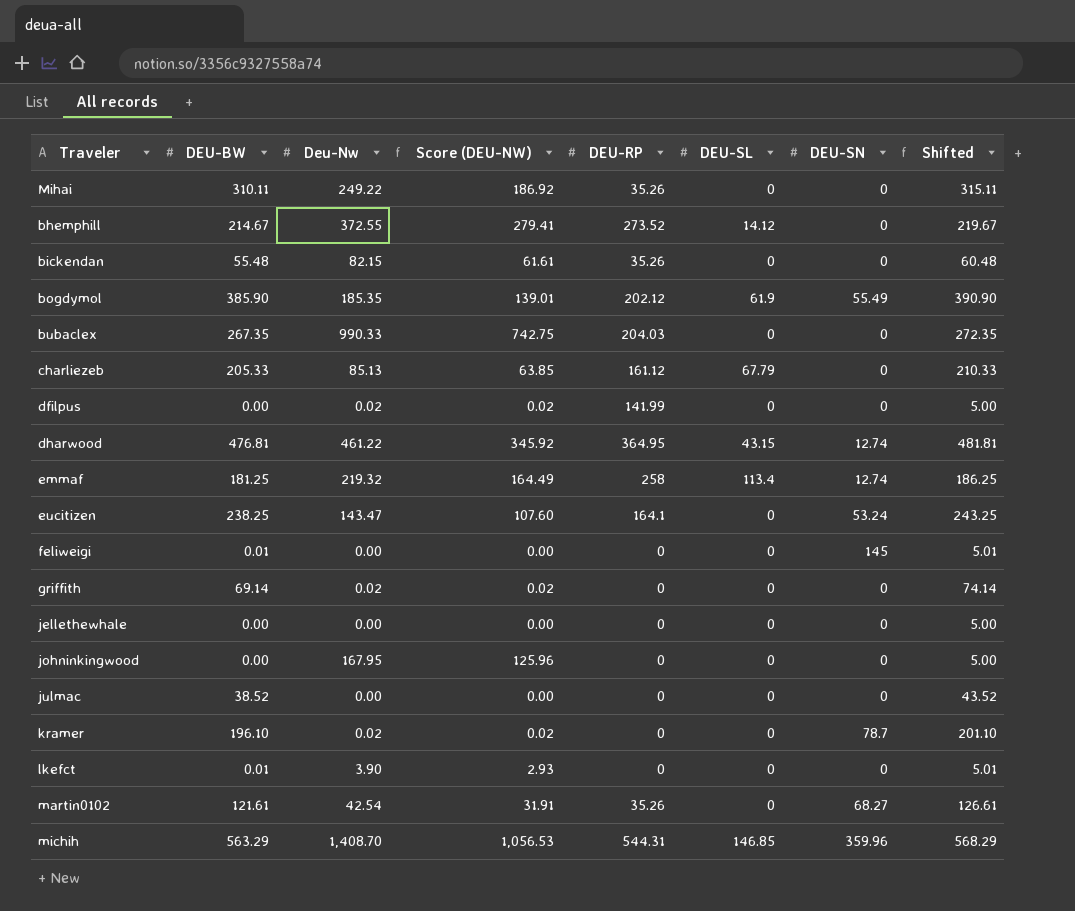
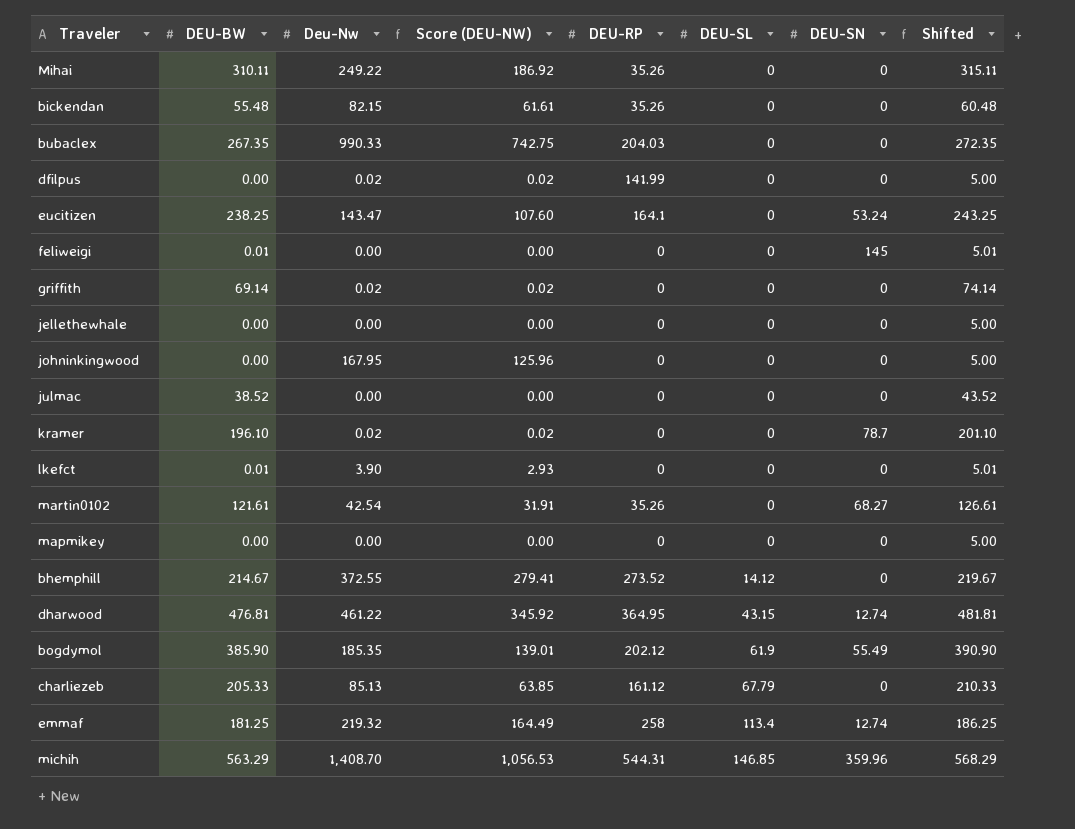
row order: none -> DEU-SL ascending
row mapmikey: none -> 0.00 | 0.00 | 0.00 | 0 | 0 | 0 | 5.00

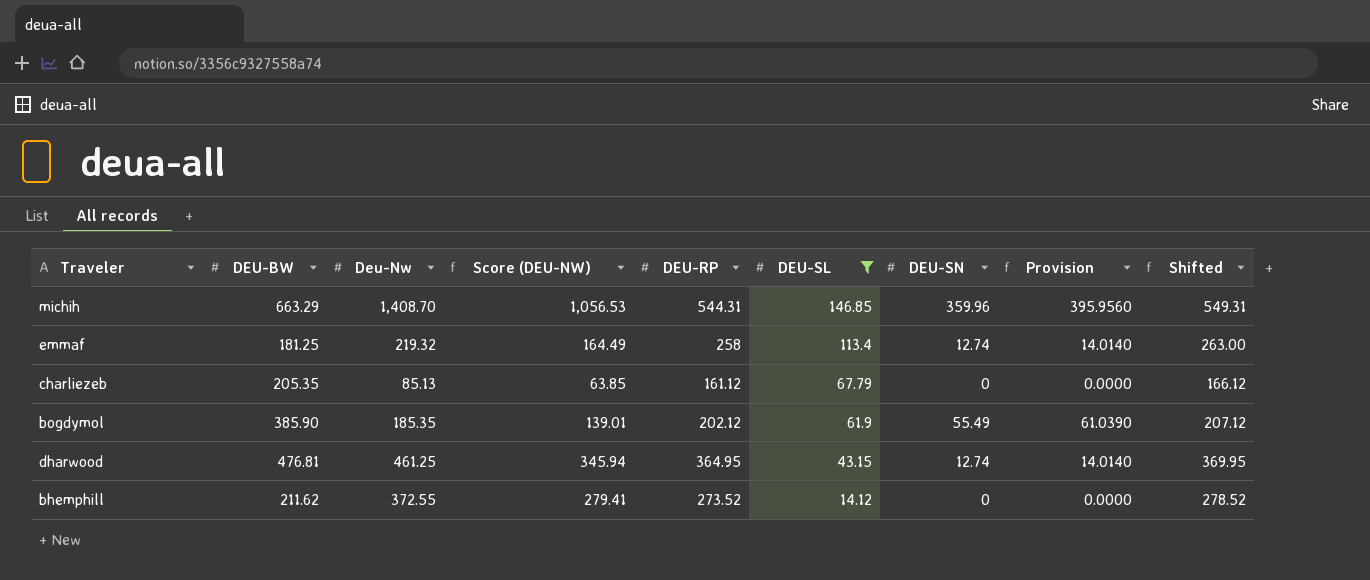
filter: none -> DEU-SL != 0
row order: DEU-SL ascending -> DEU-SL descending
column Provision | formula: none -> [DEU-SN] * 1.1
column Shifted | formula: [DEU-BW] + 5 -> [DEU-RP] + 5
michih | DEU-BW: 563.29 -> 663.29
charliezeb | DEU-BW: 205.33 -> 205.35
dharwood | Deu-Nw: 461.22 -> 461.25
dharwood | Score (DEU-NW): 345.92 -> 345.94
bhemphill | DEU-BW: 214.67 -> 211.62

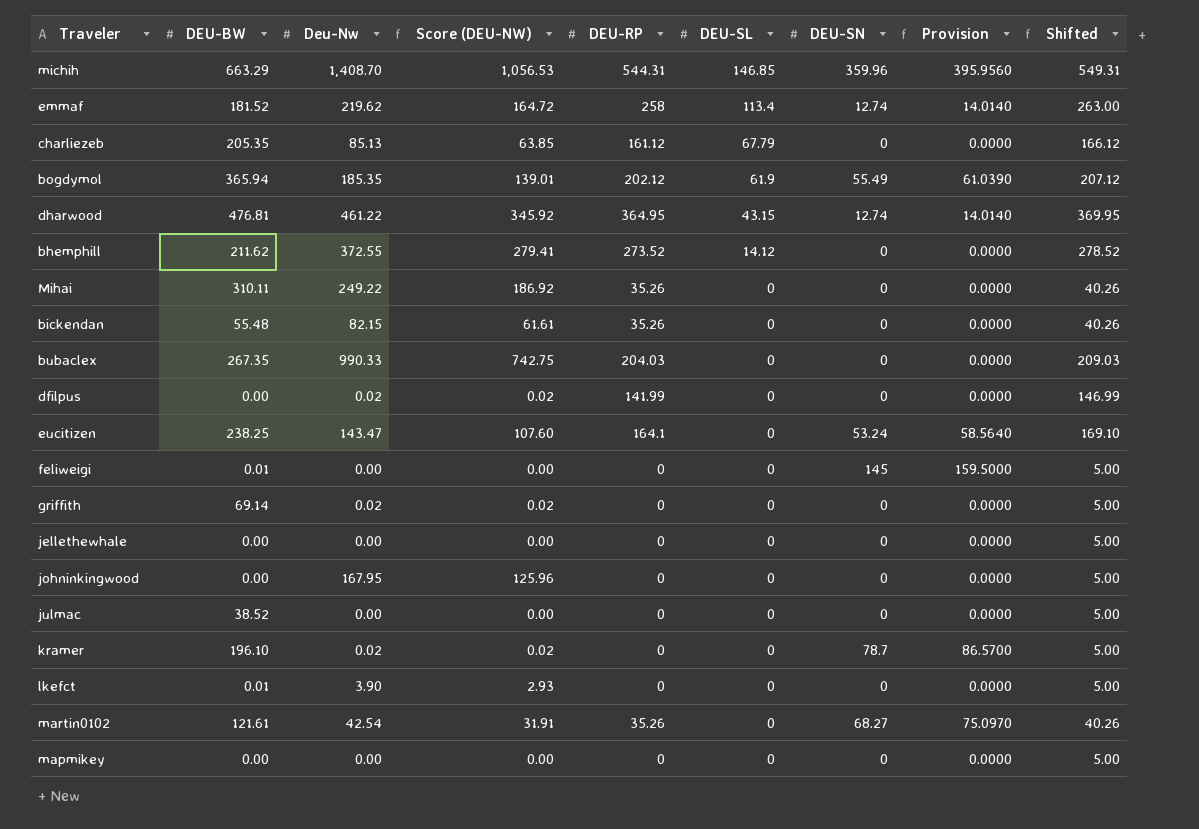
filter: DEU-SL != 0 -> none
emmaf | DEU-BW: 181.25 -> 181.52
emmaf | Deu-Nw: 219.32 -> 219.62
emmaf | Score (DEU-NW): 164.49 -> 164.72
bogdymol | DEU-BW: 385.90 -> 365.94
dharwood | Deu-Nw: 461.25 -> 461.22
dharwood | Score (DEU-NW): 345.94 -> 345.92

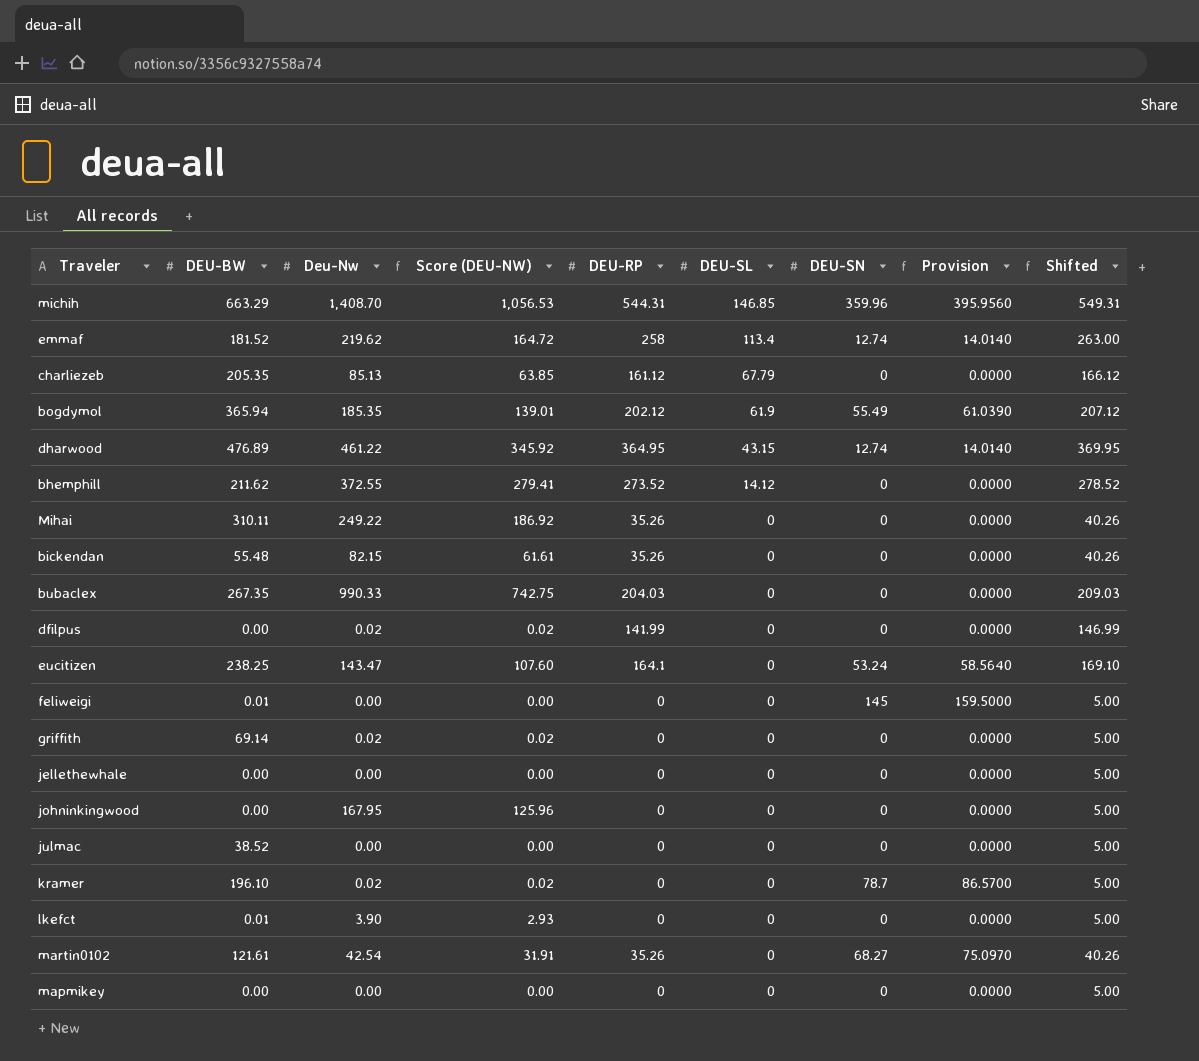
dharwood | DEU-BW: 476.81 -> 476.89

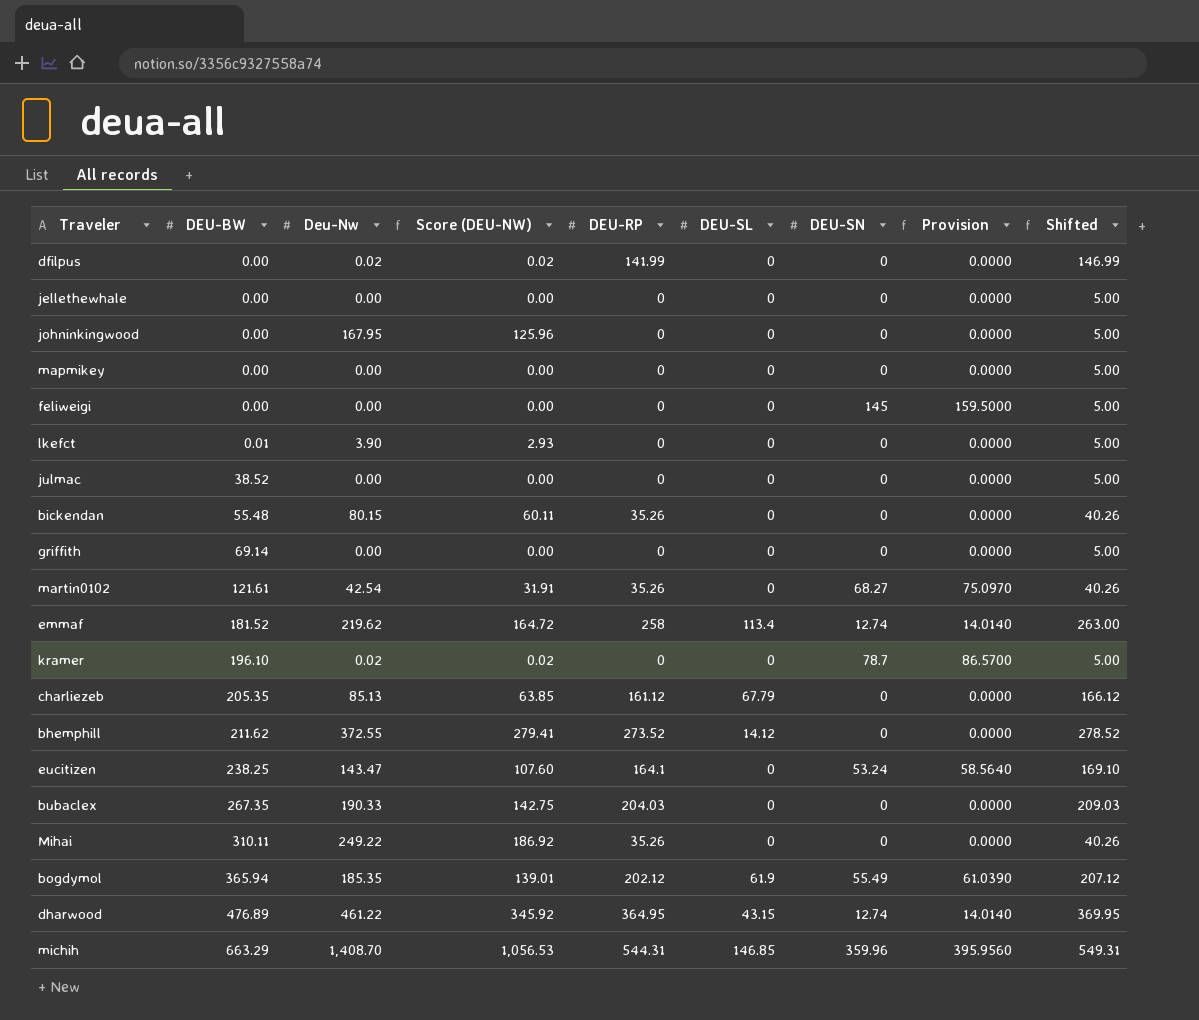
row order: DEU-SL descending -> DEU-BW ascending
feliweigi | DEU-BW: 0.01 -> 0.00
bickendan | Deu-Nw: 82.15 -> 80.15
bickendan | Score (DEU-NW): 61.61 -> 60.11
griffith | Deu-Nw: 0.02 -> 0.00
griffith | Score (DEU-NW): 0.02 -> 0.00
bubaclex | Deu-Nw: 990.33 -> 190.33
bubaclex | Score (DEU-NW): 742.75 -> 142.75

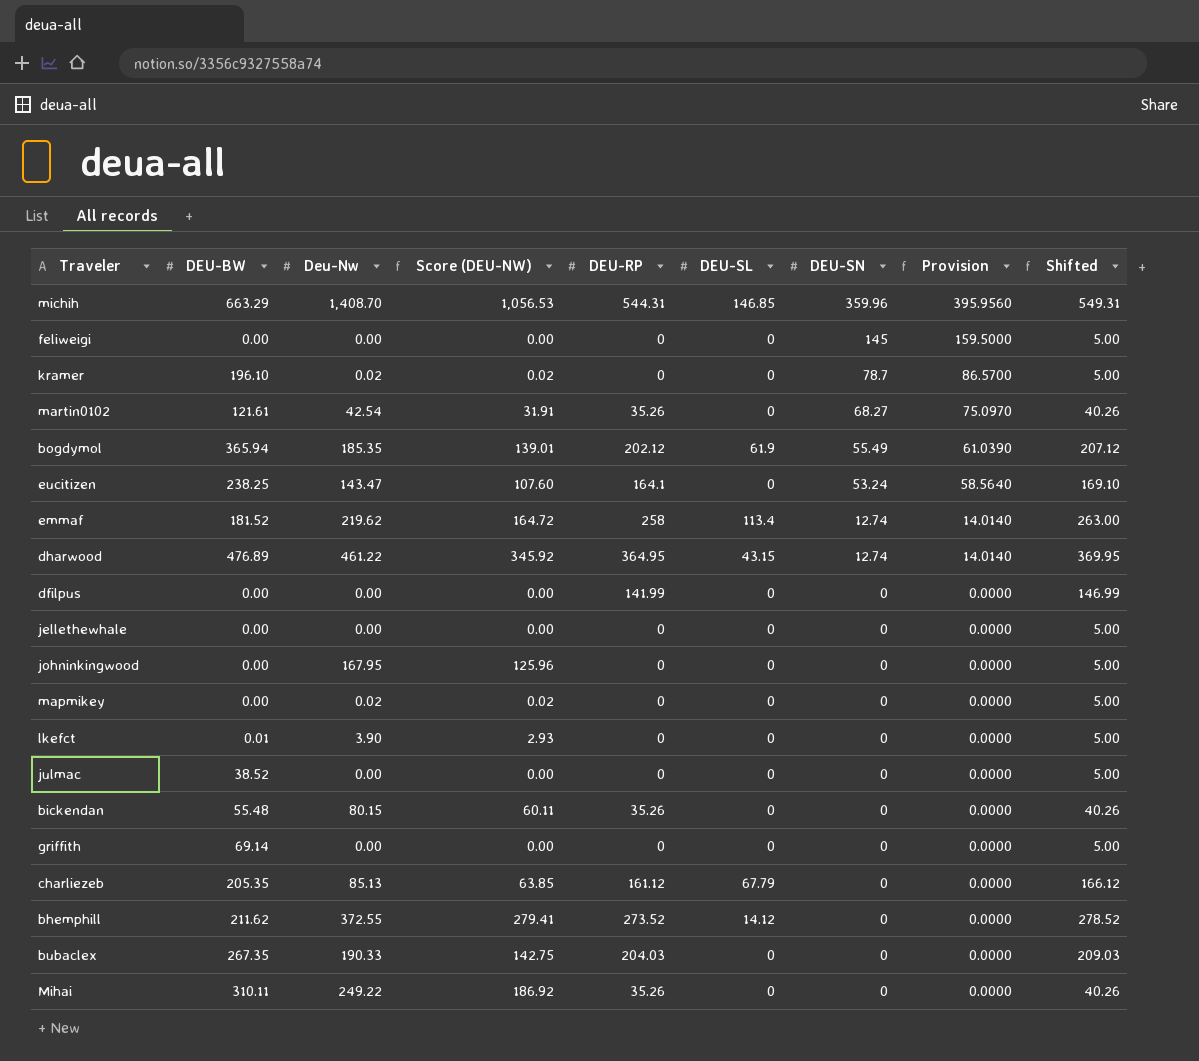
row order: DEU-BW ascending -> DEU-SN descending
dfilpus | Deu-Nw: 0.02 -> 0.00
dfilpus | Score (DEU-NW): 0.02 -> 0.00
mapmikey | Deu-Nw: 0.00 -> 0.02
mapmikey | Score (DEU-NW): 0.00 -> 0.02

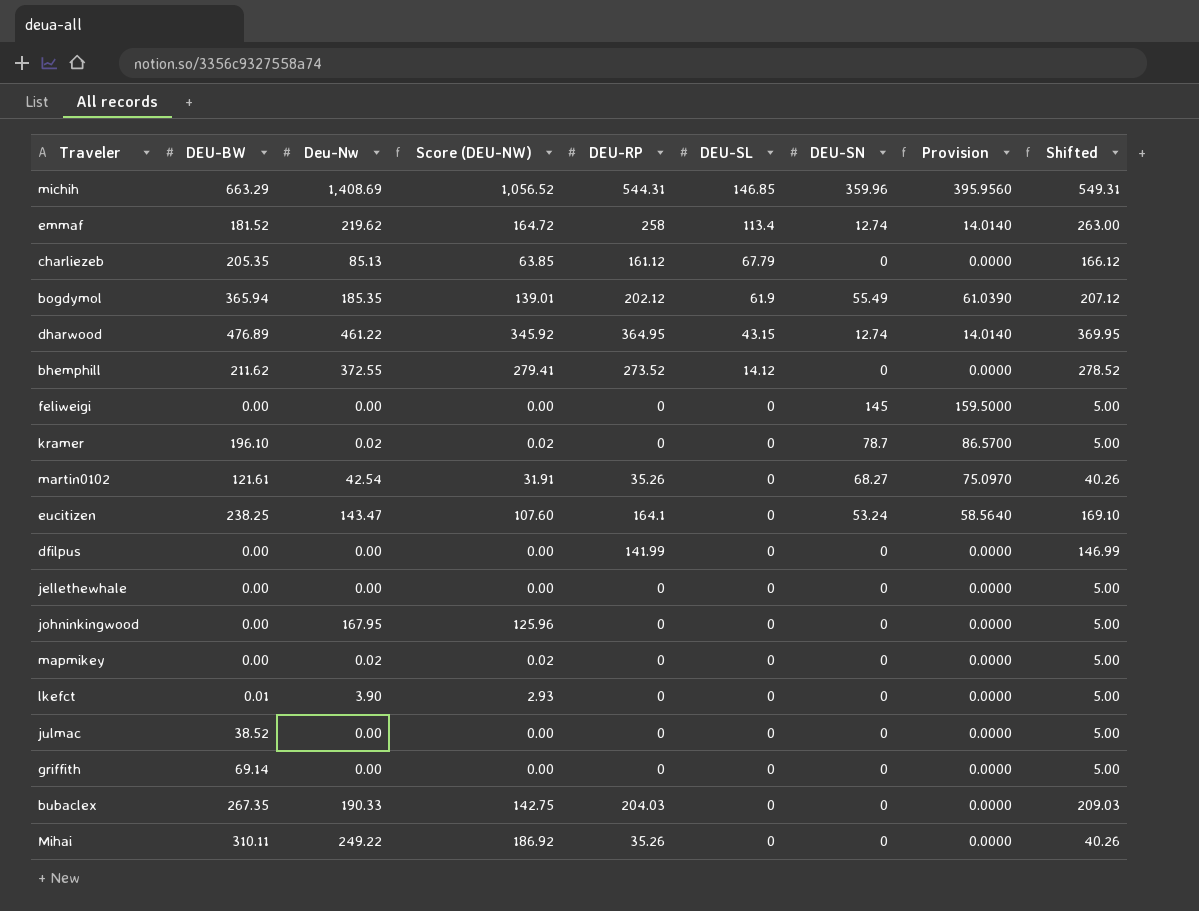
row order: DEU-SN descending -> DEU-SL descending
row bickendan: 55.48 | 80.15 | 60.11 | 35.26 | 0 | 0 | 0.0000 | 40.26 -> none
michih | Deu-Nw: 1,408.70 -> 1,408.69
michih | Score (DEU-NW): 1,056.53 -> 1,056.52

